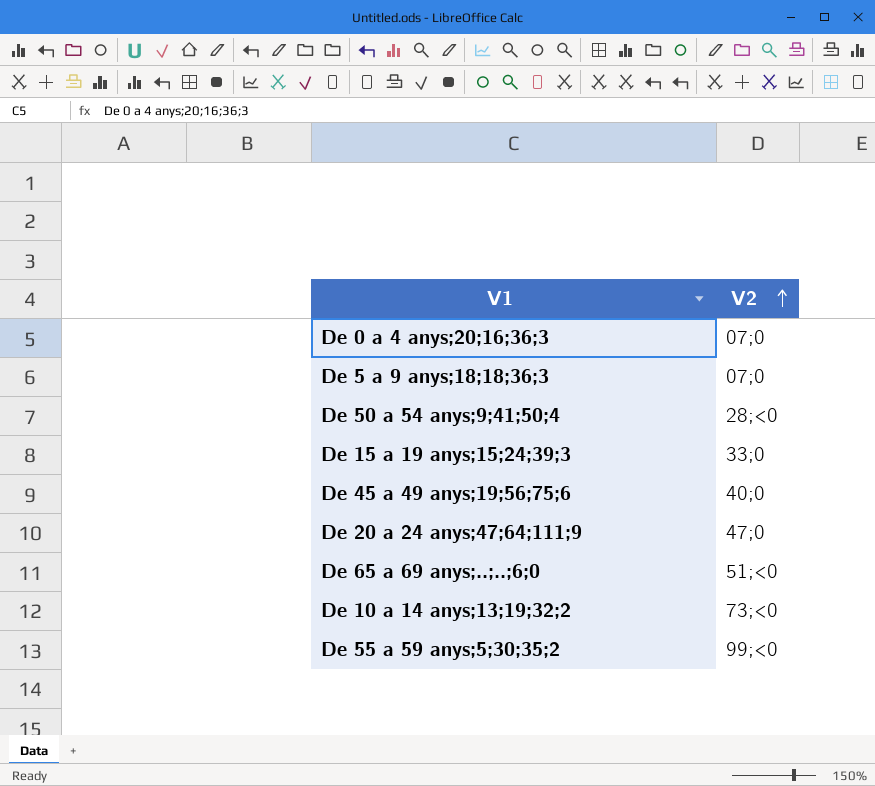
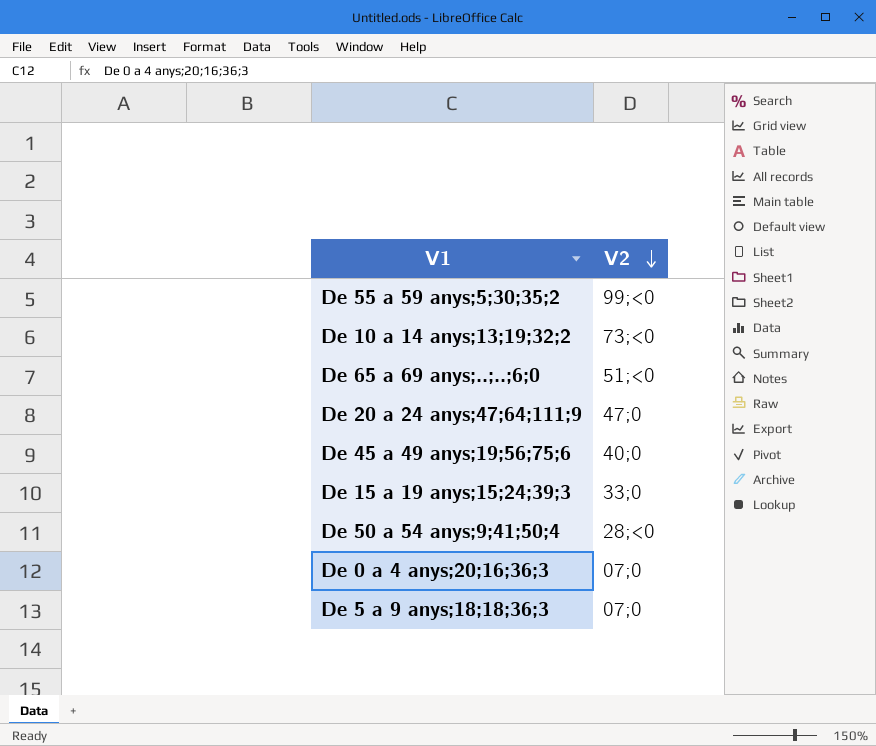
row order: V2 ascending -> V2 descending

